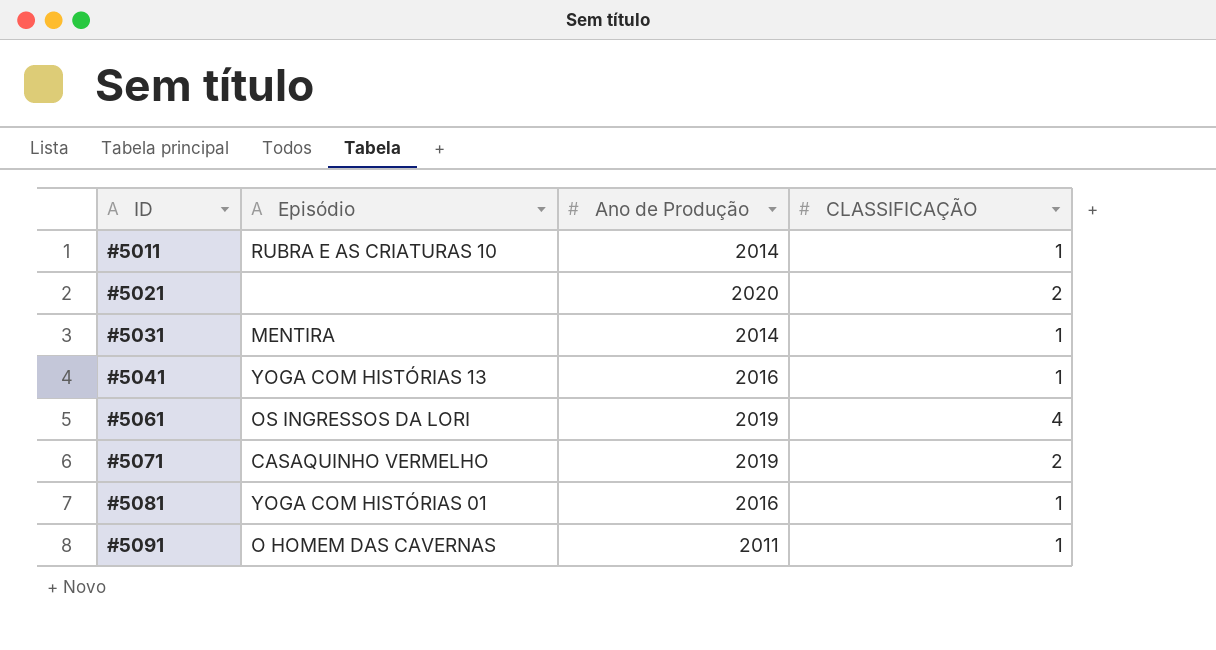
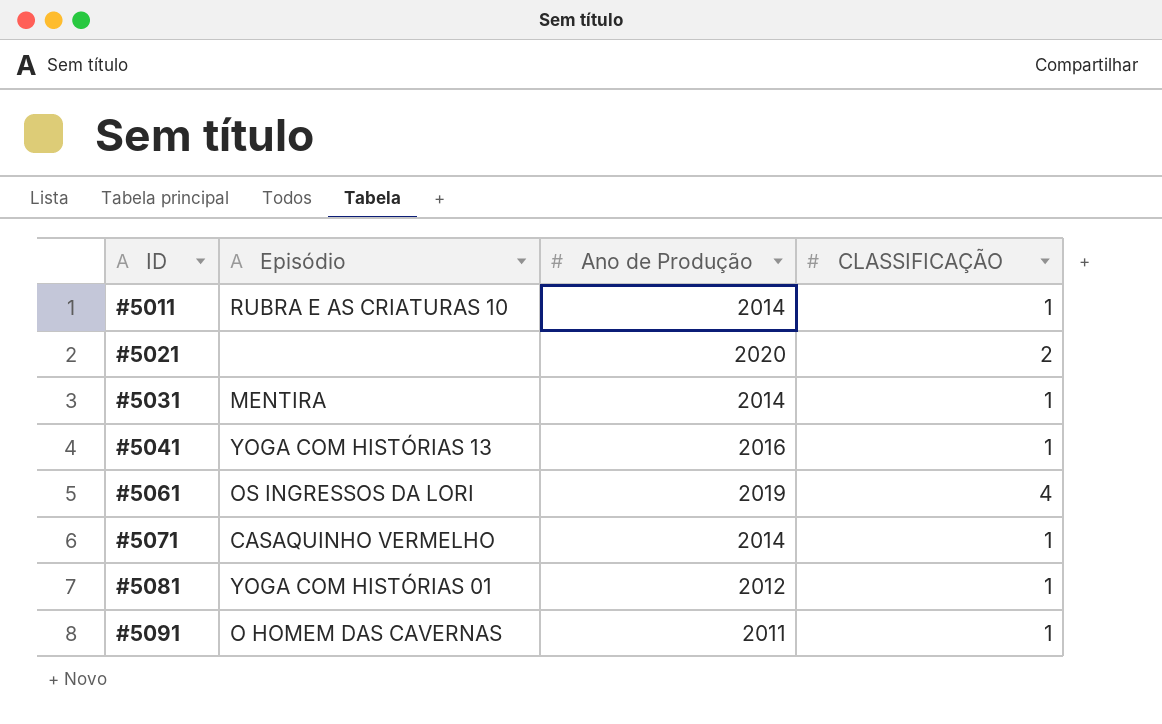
#5071 | Ano de Produção: 2019 -> 2014
#5071 | CLASSIFICAÇÃO: 2 -> 1
#5081 | Ano de Produção: 2016 -> 2012

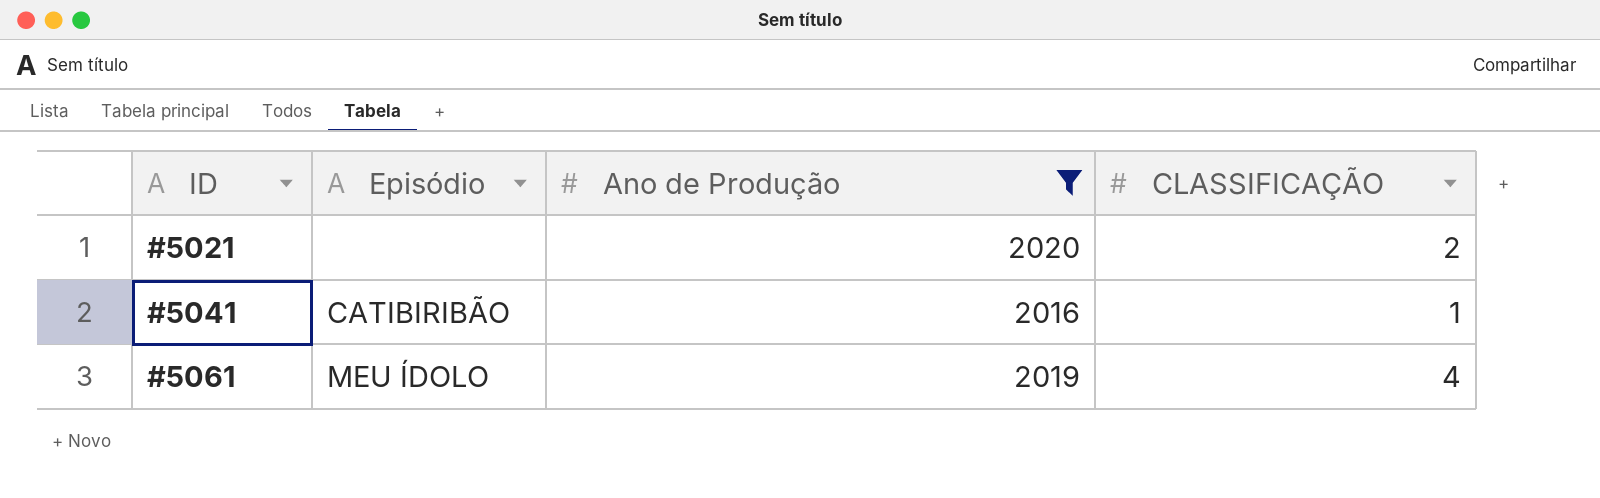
filter: none -> Ano de Produção >= 2016
#5041 | Episódio: YOGA COM HISTÓRIAS 13 -> CATIBIRIBÃO
#5061 | Episódio: OS INGRESSOS DA LORI -> MEU ÍDOLO

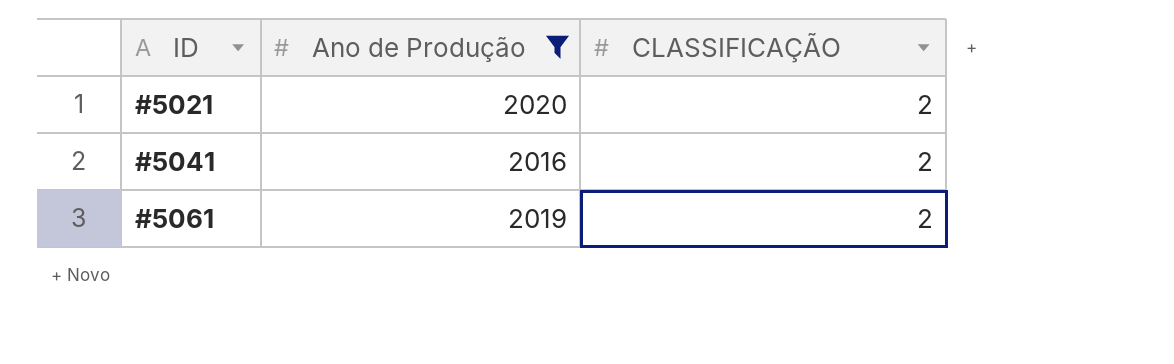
column Episódio | position: 2 -> none
#5041 | CLASSIFICAÇÃO: 1 -> 2
#5061 | CLASSIFICAÇÃO: 4 -> 2

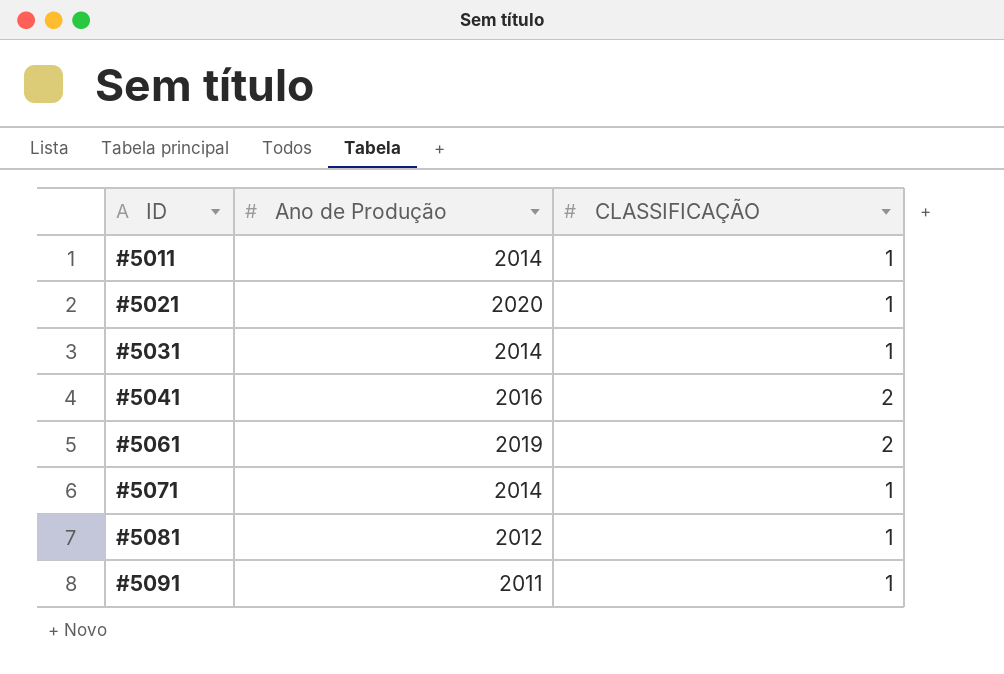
filter: Ano de Produção >= 2016 -> none
#5021 | CLASSIFICAÇÃO: 2 -> 1

